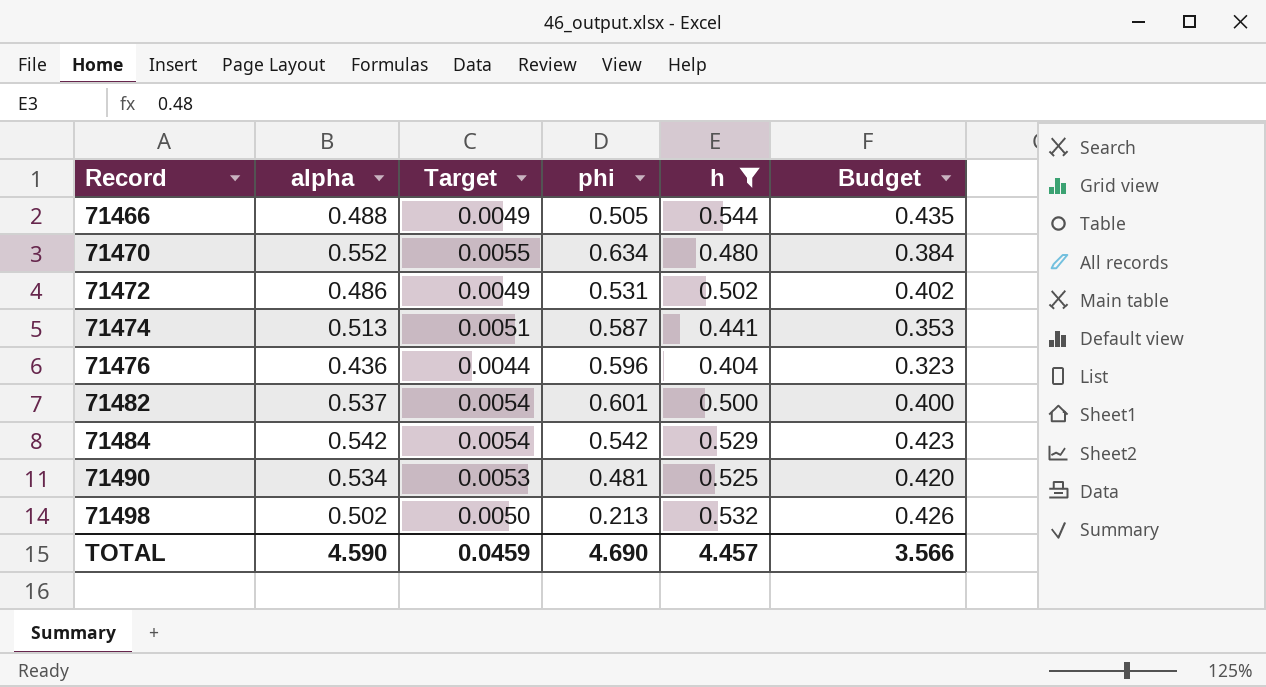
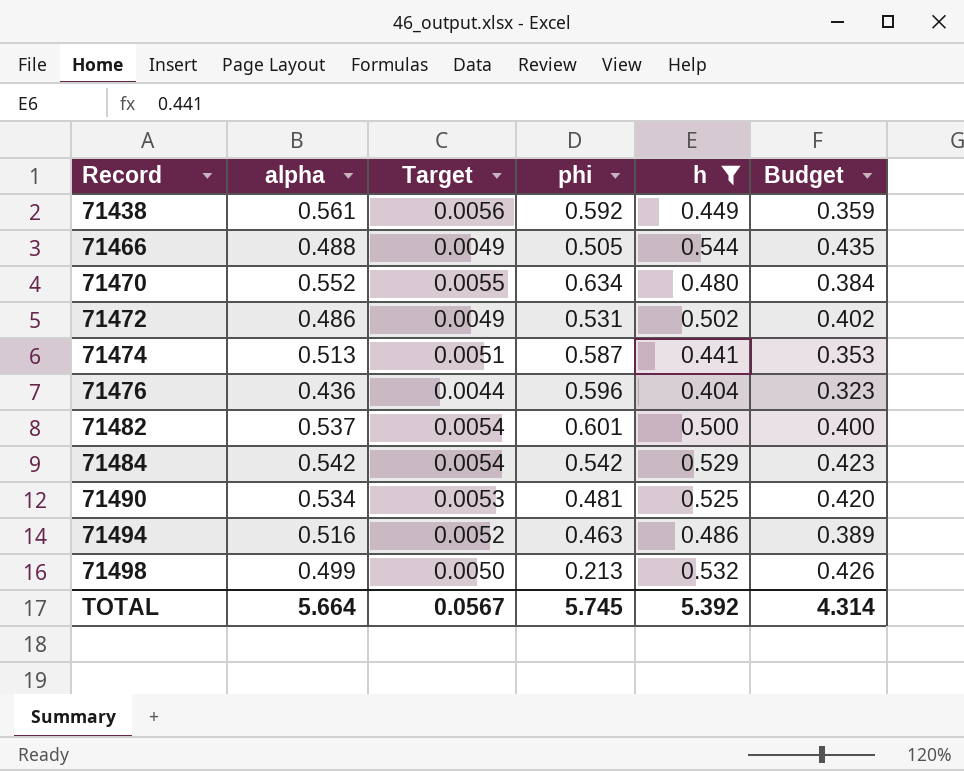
row 71438: none -> 0.561 | 0.0056 | 0.592 | 0.449 | 0.359
row 71494: none -> 0.516 | 0.0052 | 0.463 | 0.486 | 0.389
71498 | alpha: 0.502 -> 0.499
TOTAL | alpha: 4.590 -> 5.664
TOTAL | Target: 0.0459 -> 0.0567
TOTAL | phi: 4.690 -> 5.745
TOTAL | h: 4.457 -> 5.392
TOTAL | Budget: 3.566 -> 4.314

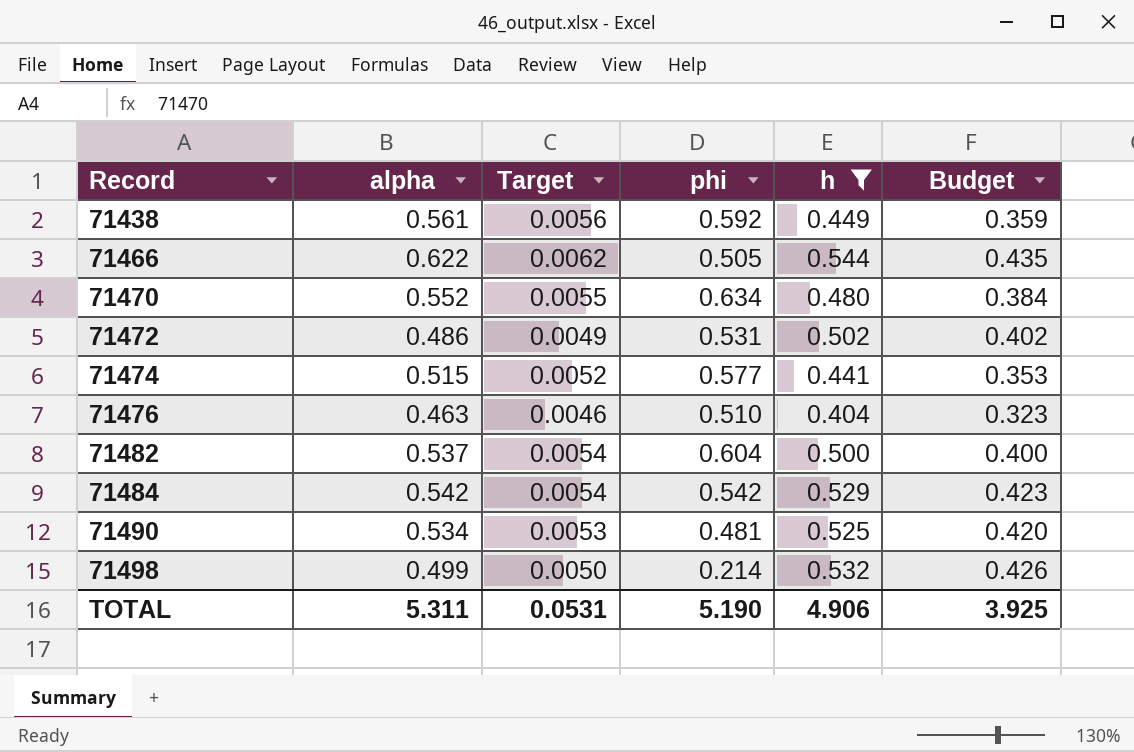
row 71494: 0.516 | 0.0052 | 0.463 | 0.486 | 0.389 -> none
71466 | alpha: 0.488 -> 0.622
71466 | Target: 0.0049 -> 0.0062
71474 | alpha: 0.513 -> 0.515
71474 | Target: 0.0051 -> 0.0052
71474 | phi: 0.587 -> 0.577
71476 | alpha: 0.436 -> 0.463
71476 | Target: 0.0044 -> 0.0046
71476 | phi: 0.596 -> 0.510
71482 | phi: 0.601 -> 0.604
71498 | phi: 0.213 -> 0.214
TOTAL | alpha: 5.664 -> 5.311
TOTAL | Target: 0.0567 -> 0.0531
TOTAL | phi: 5.745 -> 5.190
TOTAL | h: 5.392 -> 4.906
TOTAL | Budget: 4.314 -> 3.925

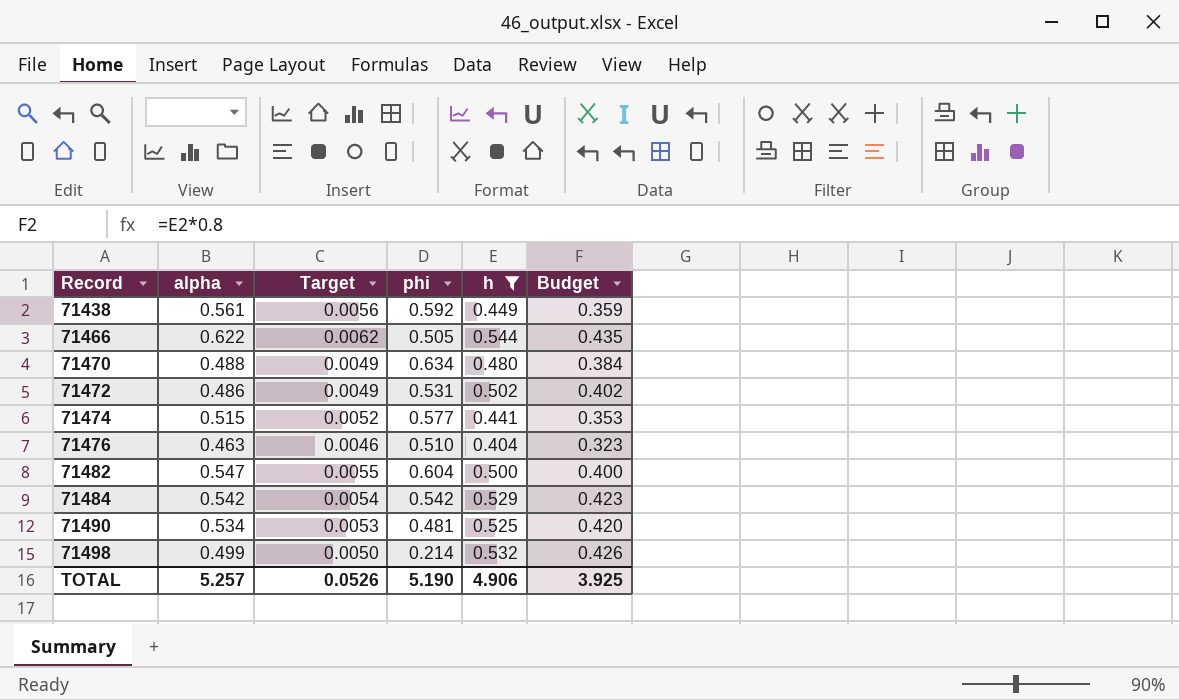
71470 | alpha: 0.552 -> 0.488
71470 | Target: 0.0055 -> 0.0049
71482 | alpha: 0.537 -> 0.547
71482 | Target: 0.0054 -> 0.0055
TOTAL | alpha: 5.311 -> 5.257
TOTAL | Target: 0.0531 -> 0.0526

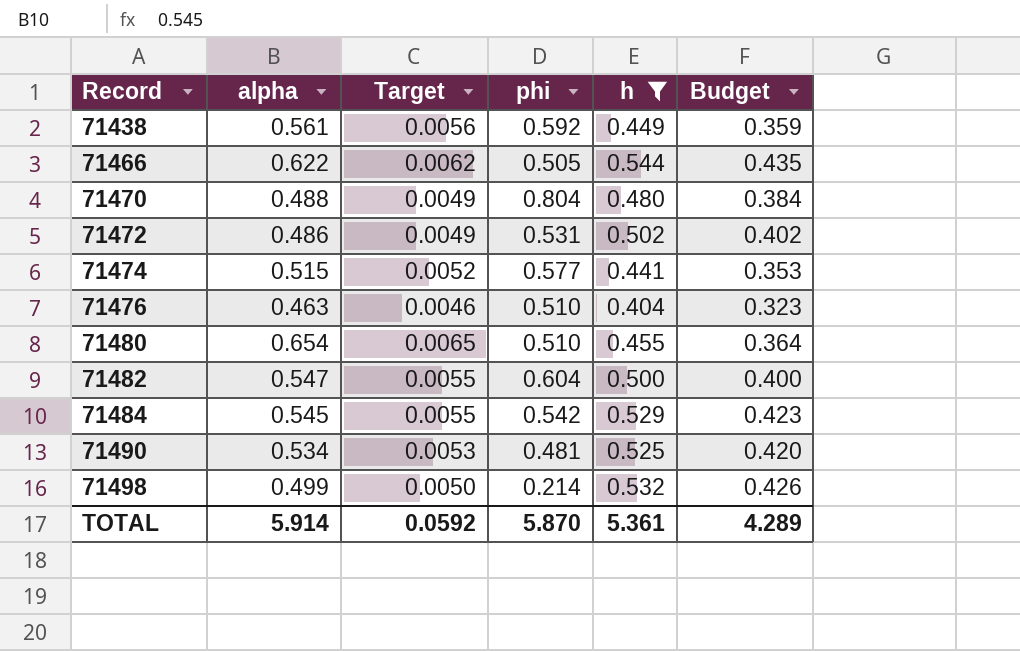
71470 | phi: 0.634 -> 0.804
row 71480: none -> 0.654 | 0.0065 | 0.510 | 0.455 | 0.364
71484 | alpha: 0.542 -> 0.545
71484 | Target: 0.0054 -> 0.0055
TOTAL | alpha: 5.257 -> 5.914
TOTAL | Target: 0.0526 -> 0.0592
TOTAL | phi: 5.190 -> 5.870
TOTAL | h: 4.906 -> 5.361
TOTAL | Budget: 3.925 -> 4.289

